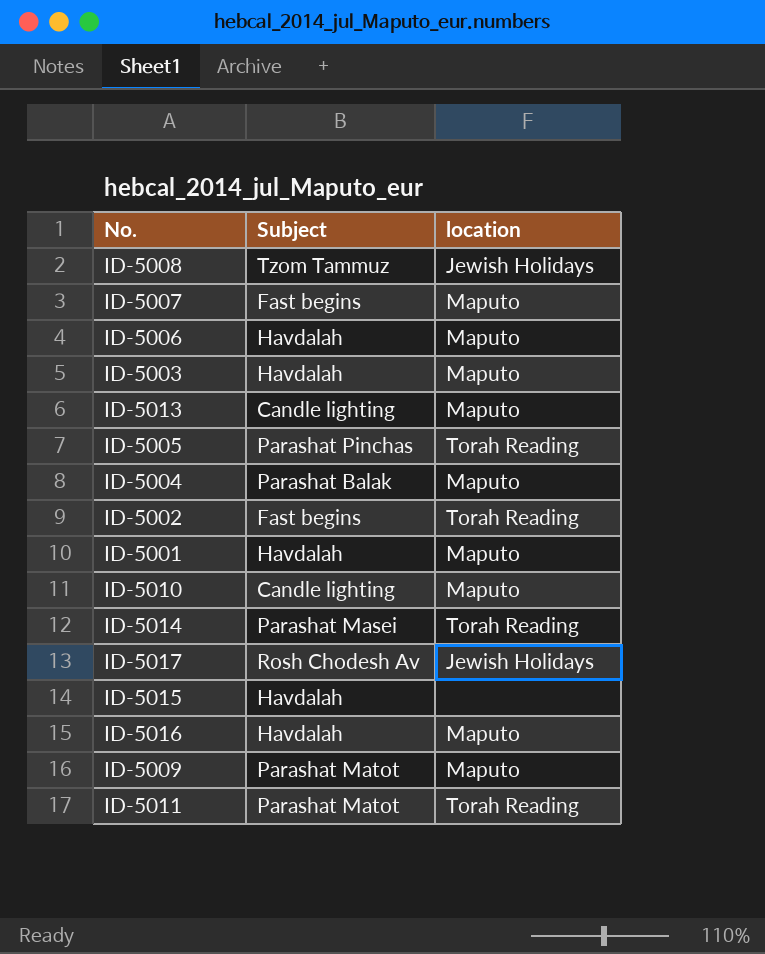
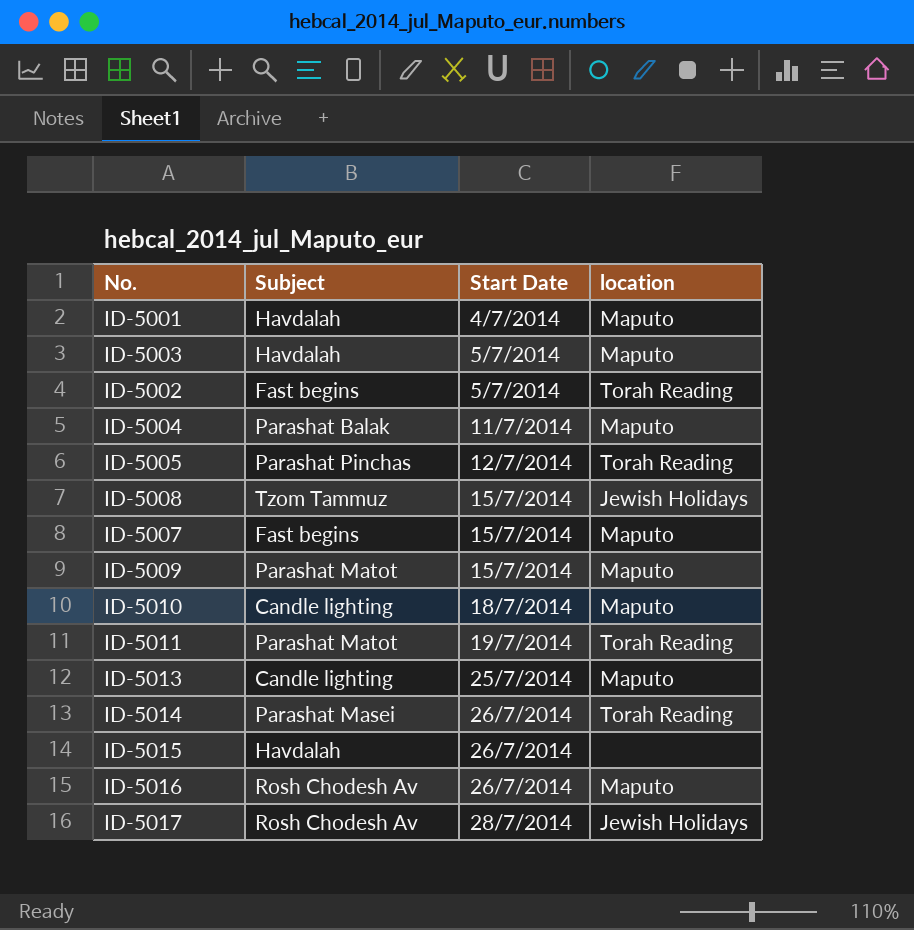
row order: none -> Start Date ascending
column Start Date | position: none -> 3
row ID-5006: Havdalah | Maputo -> none
ID-5016 | Subject: Havdalah -> Rosh Chodesh Av

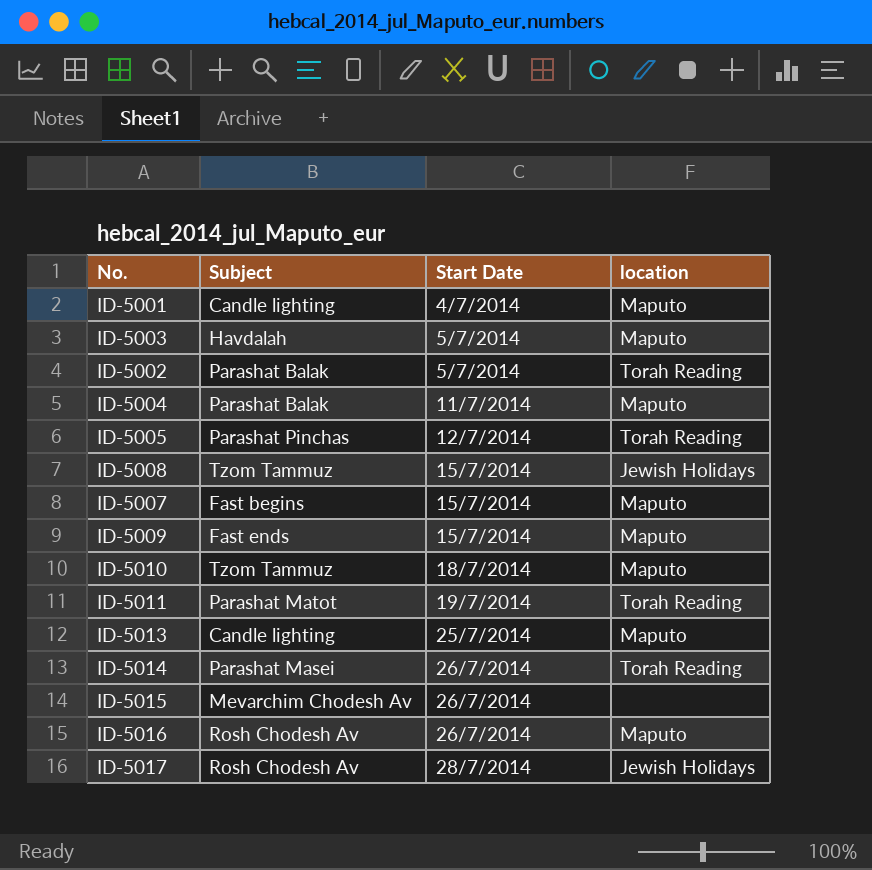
ID-5001 | Subject: Havdalah -> Candle lighting
ID-5002 | Subject: Fast begins -> Parashat Balak
ID-5009 | Subject: Parashat Matot -> Fast ends
ID-5010 | Subject: Candle lighting -> Tzom Tammuz
ID-5015 | Subject: Havdalah -> Mevarchim Chodesh Av

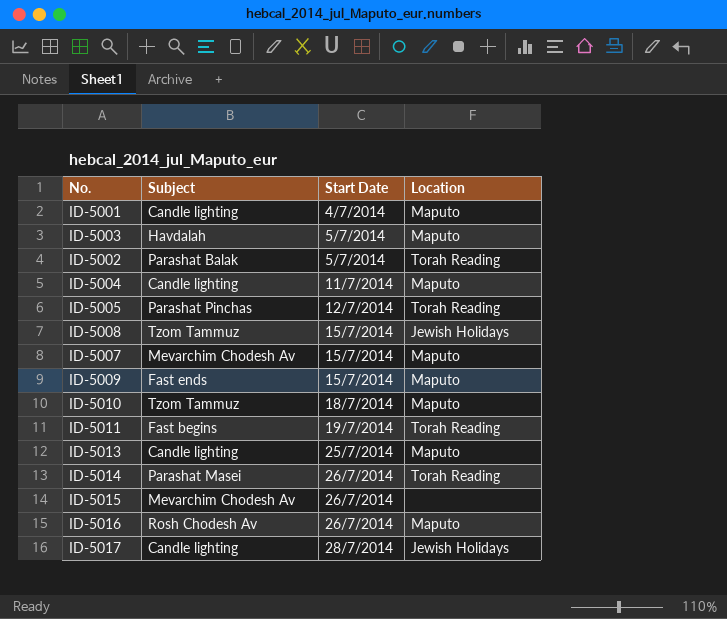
column name: location -> Location
ID-5004 | Subject: Parashat Balak -> Candle lighting
ID-5007 | Subject: Fast begins -> Mevarchim Chodesh Av
ID-5011 | Subject: Parashat Matot -> Fast begins
ID-5017 | Subject: Rosh Chodesh Av -> Candle lighting

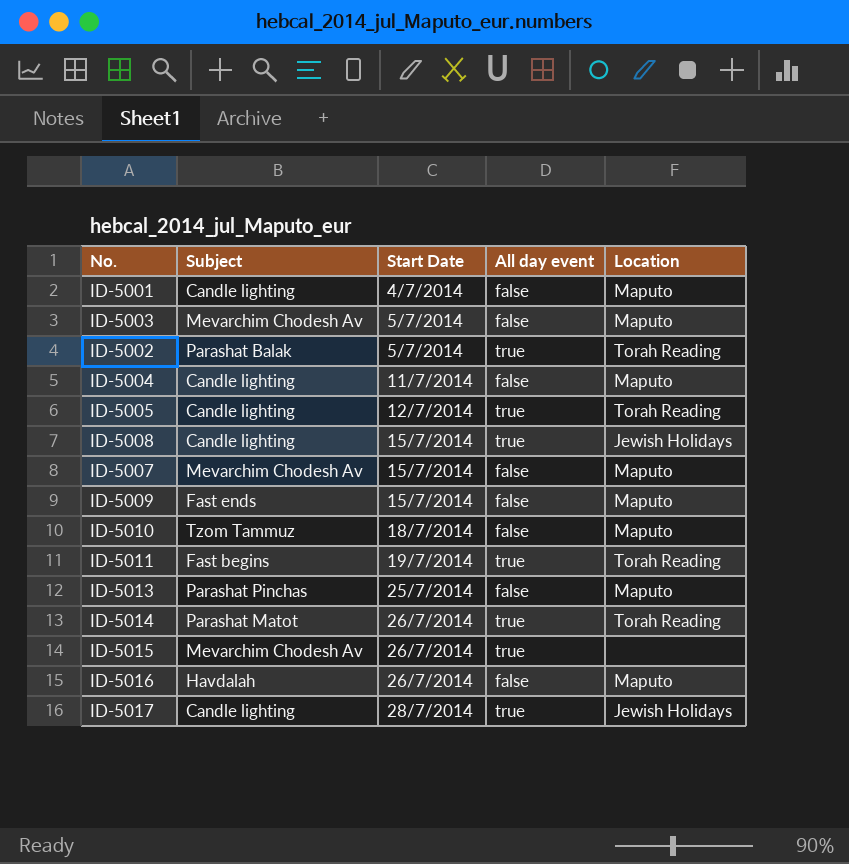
column All day event | position: none -> 4
ID-5003 | Subject: Havdalah -> Mevarchim Chodesh Av
ID-5005 | Subject: Parashat Pinchas -> Candle lighting
ID-5008 | Subject: Tzom Tammuz -> Candle lighting
ID-5013 | Subject: Candle lighting -> Parashat Pinchas
ID-5014 | Subject: Parashat Masei -> Parashat Matot
ID-5016 | Subject: Rosh Chodesh Av -> Havdalah

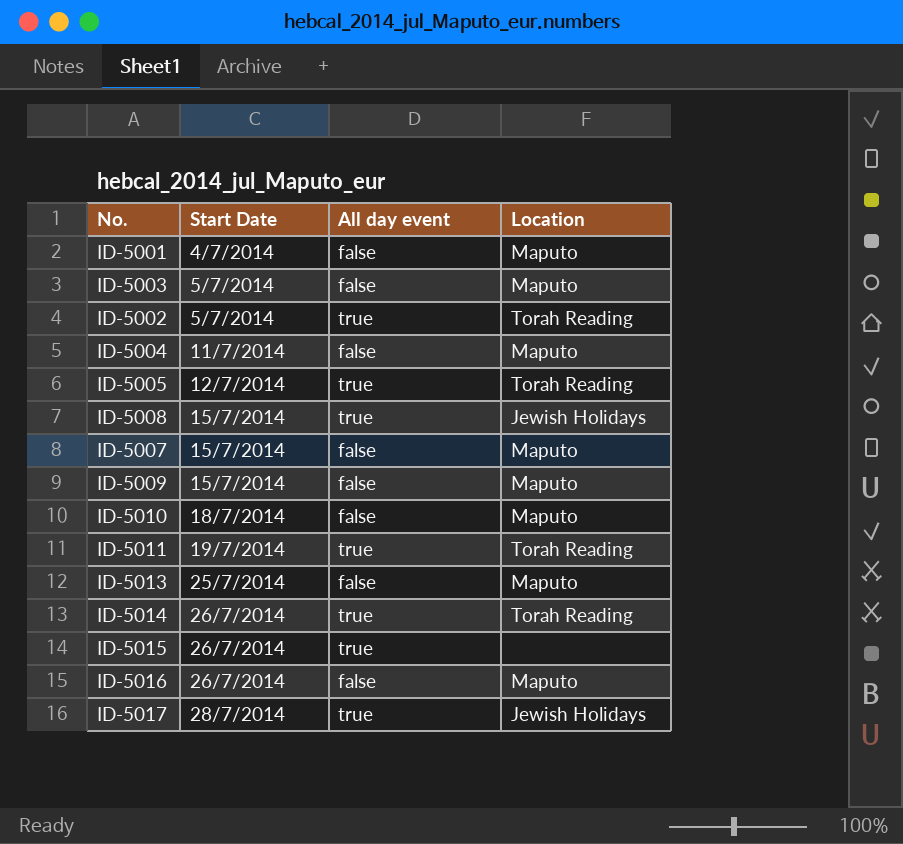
column Subject | position: 2 -> none

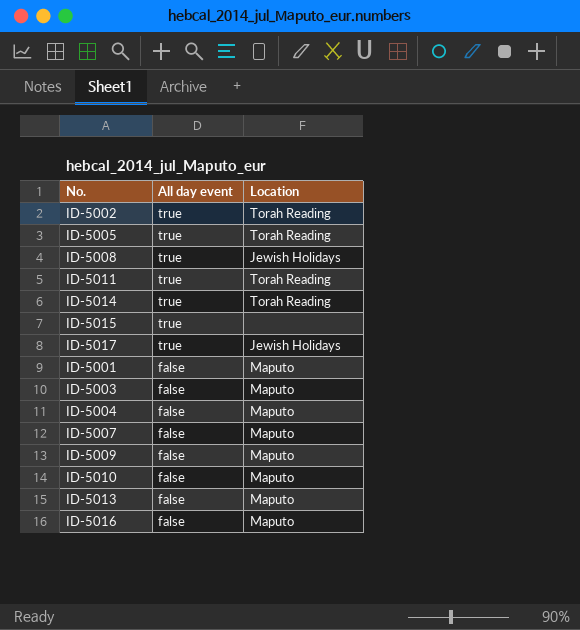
row order: Start Date ascending -> All day event descending
column Start Date | position: 2 -> none

